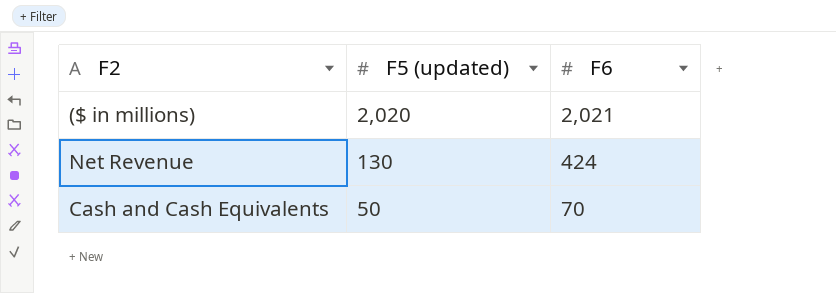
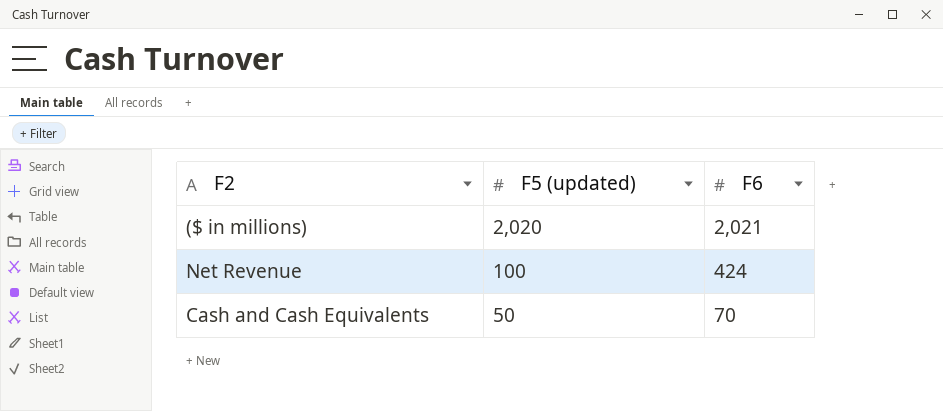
Net Revenue | F5 (updated): 130 -> 100

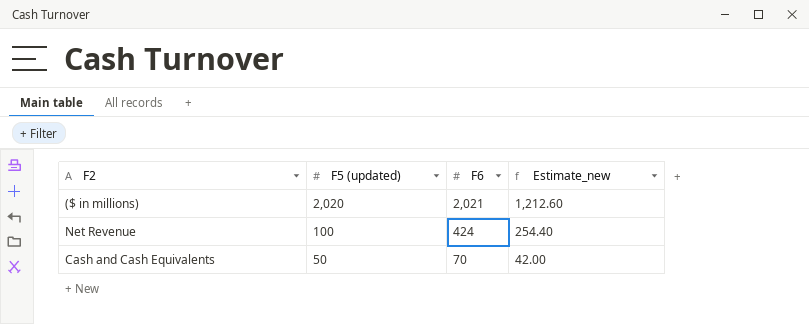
column Estimate_new | formula: none -> [F6] * 0.6

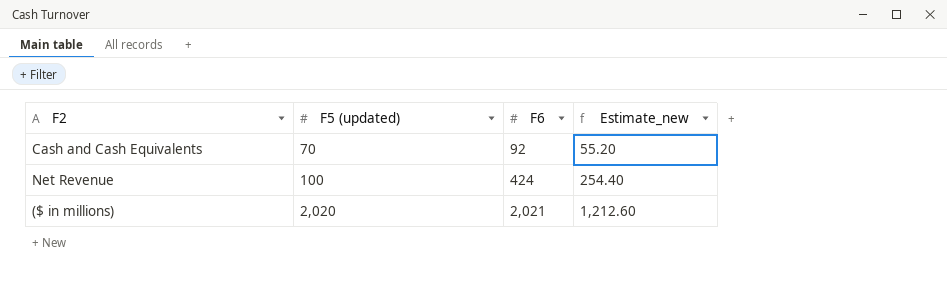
row order: F5 (updated) descending -> F5 (updated) ascending
Cash and Cash Equivalents | F5 (updated): 50 -> 70
Cash and Cash Equivalents | F6: 70 -> 92
Cash and Cash Equivalents | Estimate_new: 42.00 -> 55.20

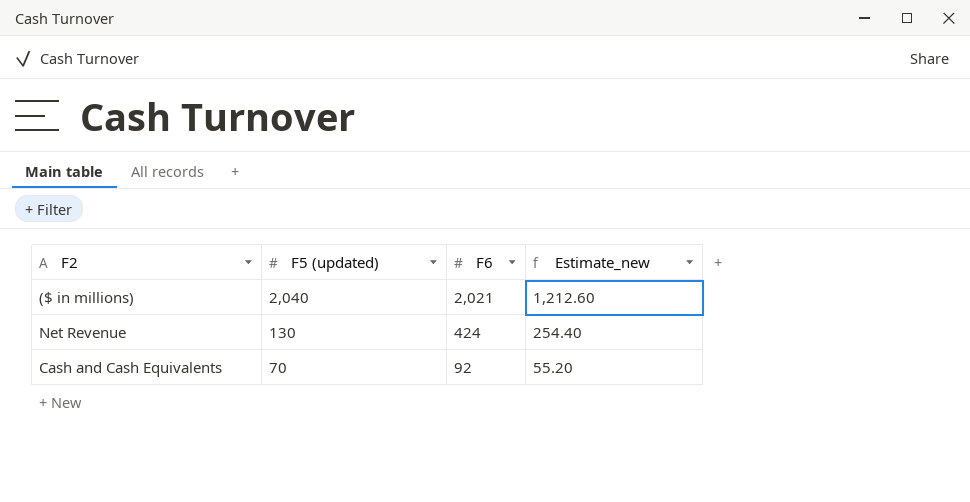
row order: F5 (updated) ascending -> F5 (updated) descending
($ in millions) | F5 (updated): 2,020 -> 2,040
Net Revenue | F5 (updated): 100 -> 130

